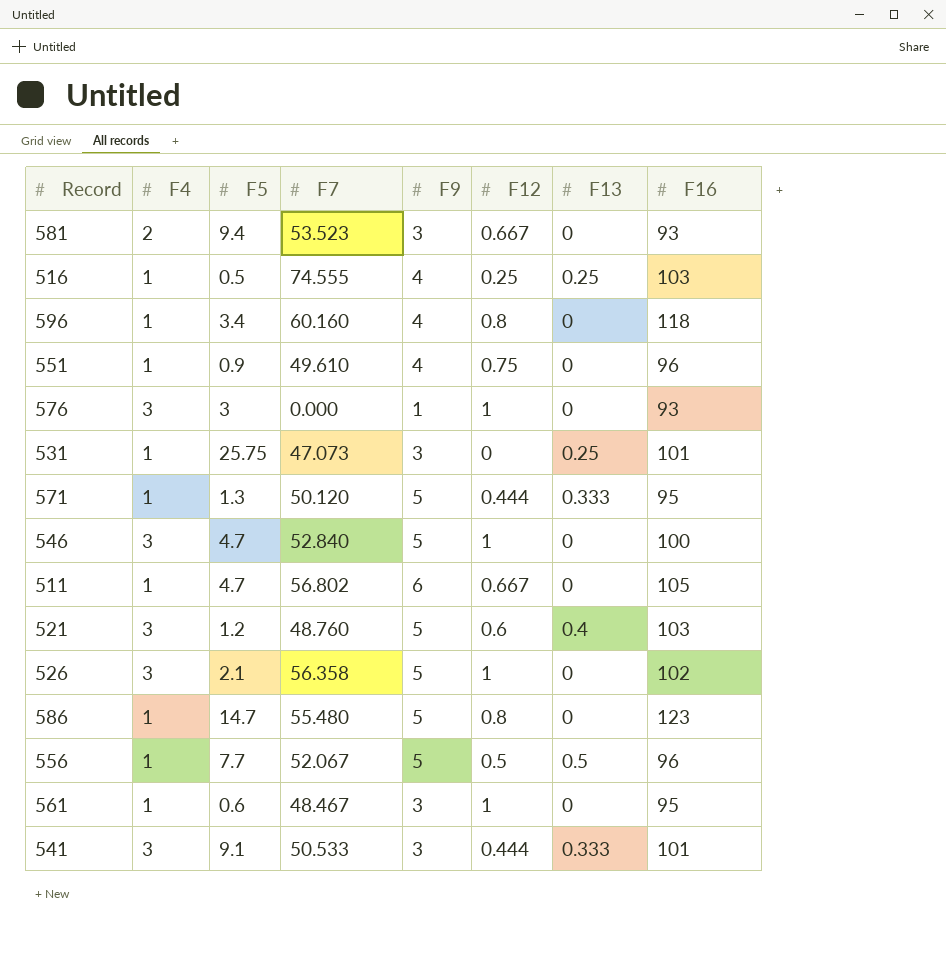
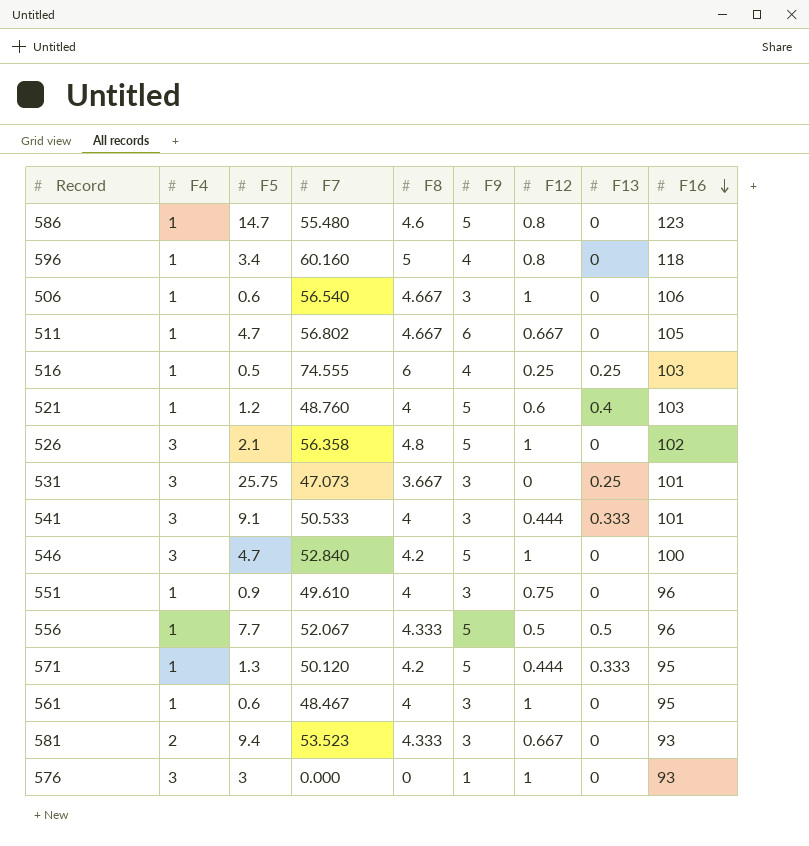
row order: none -> F16 descending
column F8 | position: none -> 5
row 506: none -> 1 | 0.6 | 56.540 | 4.667 | 3 | 1 | 0 | 106
521 | F4: 3 -> 1
531 | F4: 1 -> 3
551 | F9: 4 -> 3

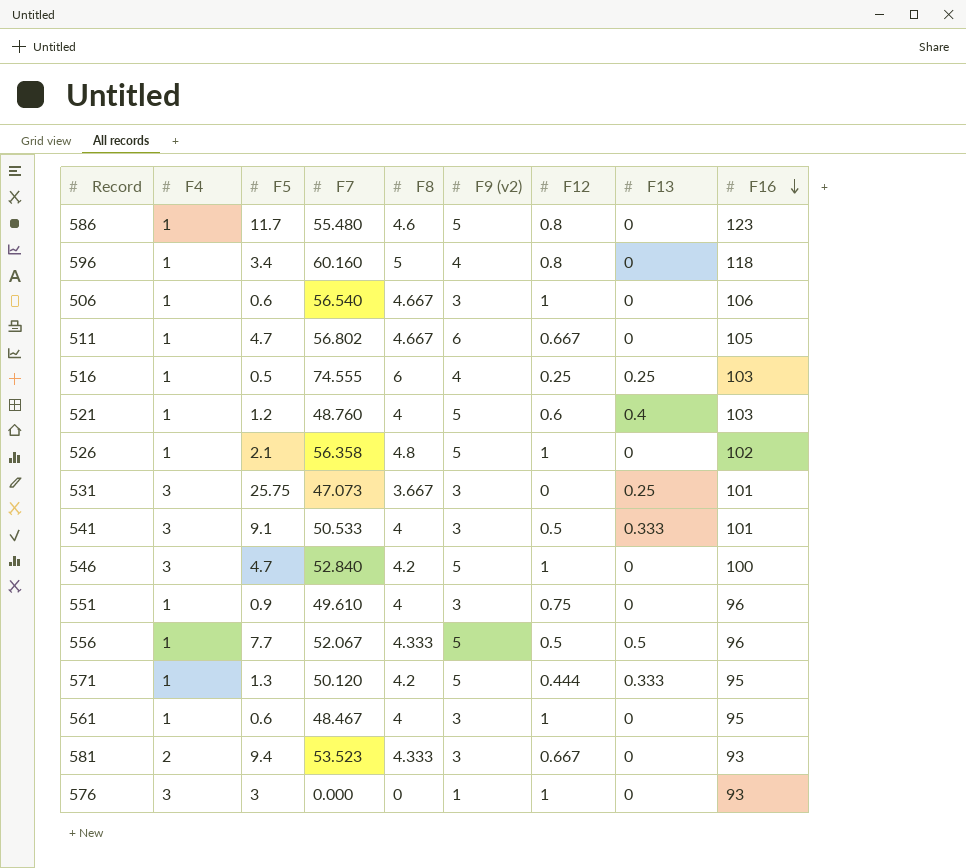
column name: F9 -> F9 (v2)
586 | F5: 14.7 -> 11.7
526 | F4: 3 -> 1
541 | F12: 0.444 -> 0.5

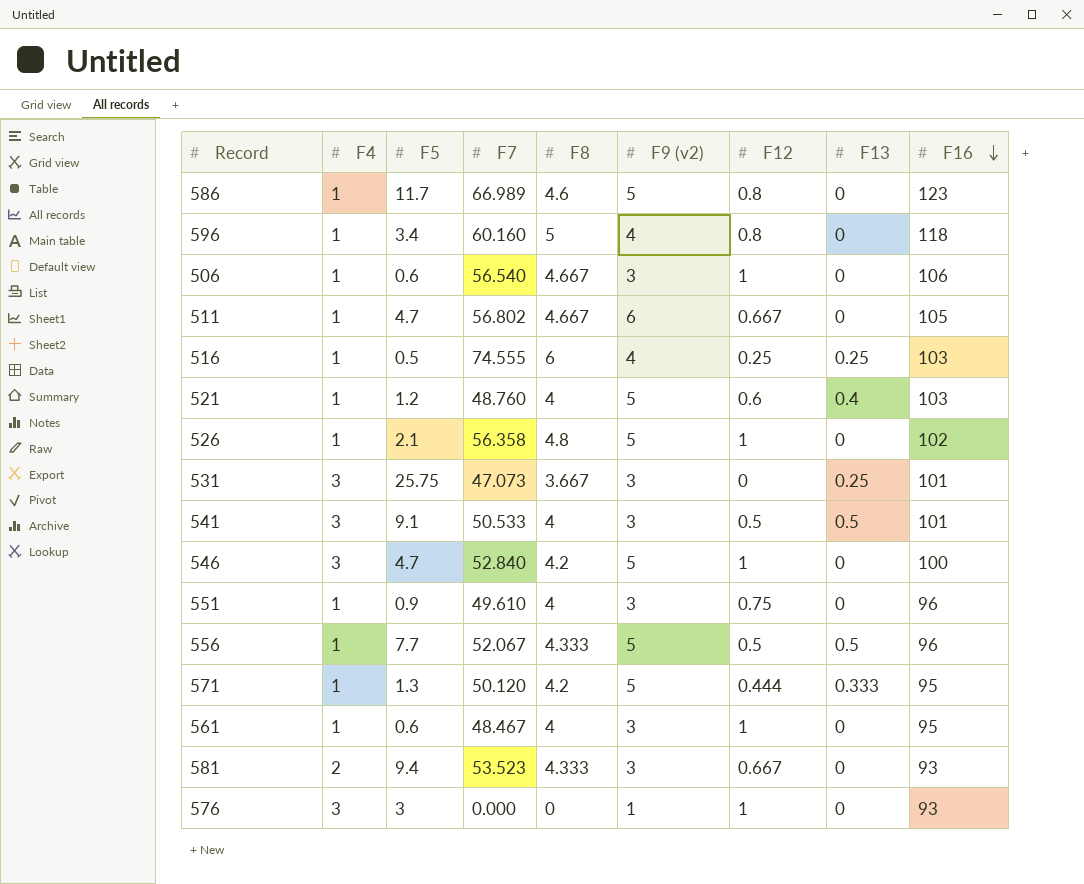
586 | F7: 55.480 -> 66.989
541 | F13: 0.333 -> 0.5

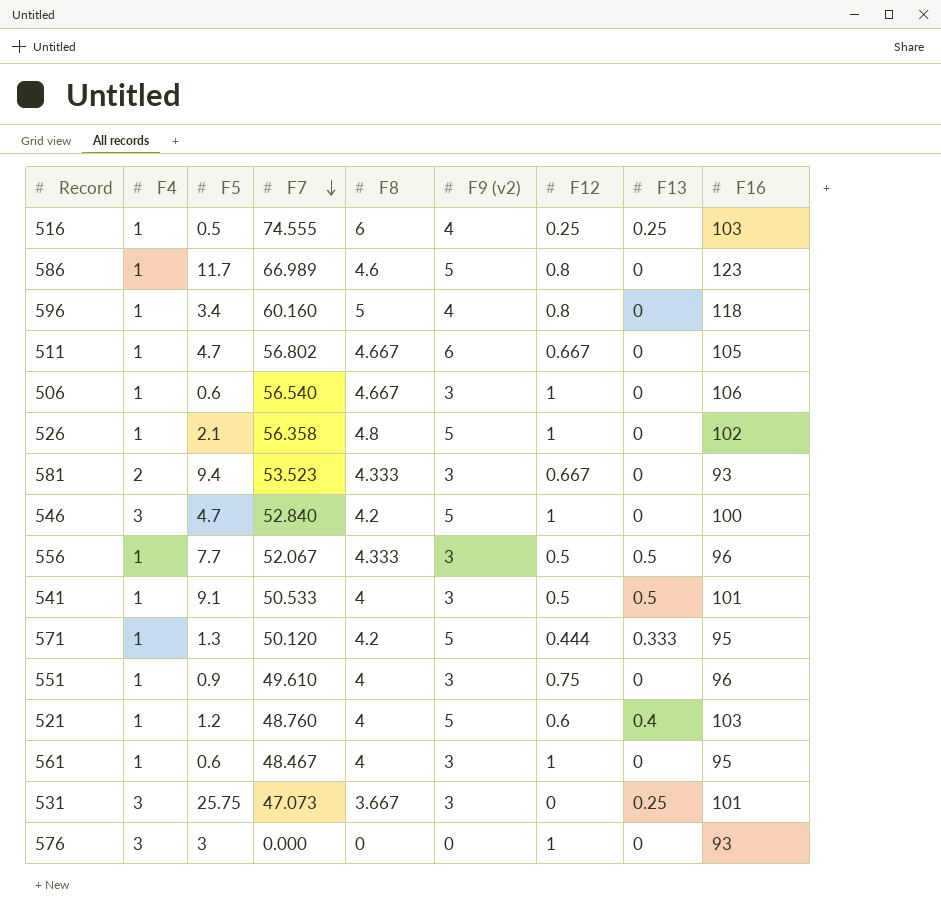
row order: F16 descending -> F7 descending
556 | F9 (v2): 5 -> 3
541 | F4: 3 -> 1
576 | F9 (v2): 1 -> 0

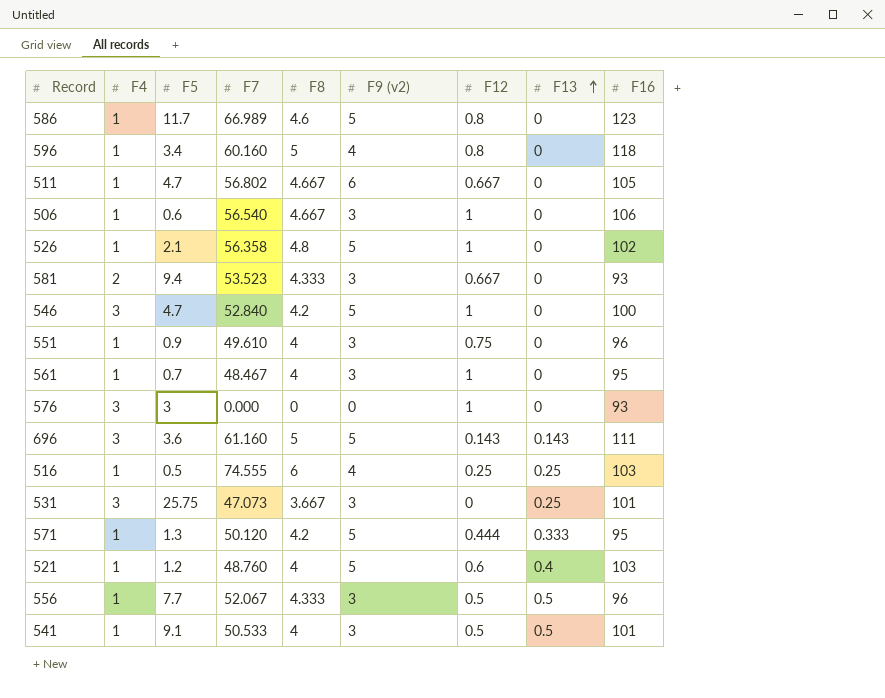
row order: F7 descending -> F13 ascending
561 | F5: 0.6 -> 0.7
row 696: none -> 3 | 3.6 | 61.160 | 5 | 5 | 0.143 | 0.143 | 111

